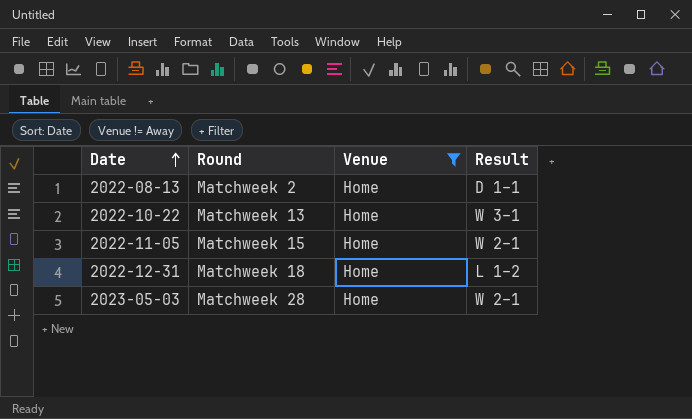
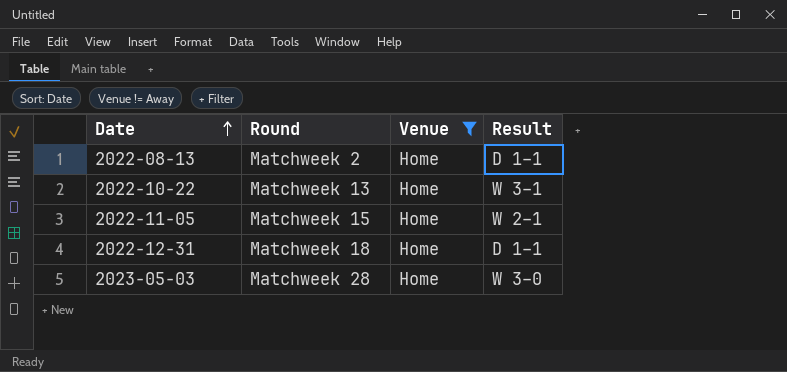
2022-12-31 | Result: L 1–2 -> D 1–1
2023-05-03 | Result: W 2–1 -> W 3–0

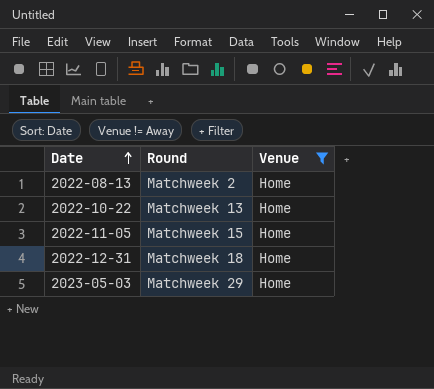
column Result | position: 4 -> none
2023-05-03 | Round: Matchweek 28 -> Matchweek 29

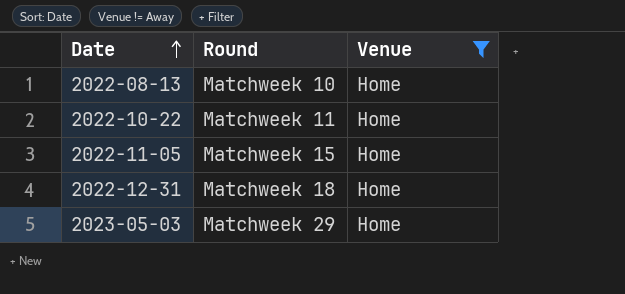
2022-08-13 | Round: Matchweek 2 -> Matchweek 10
2022-10-22 | Round: Matchweek 13 -> Matchweek 11

